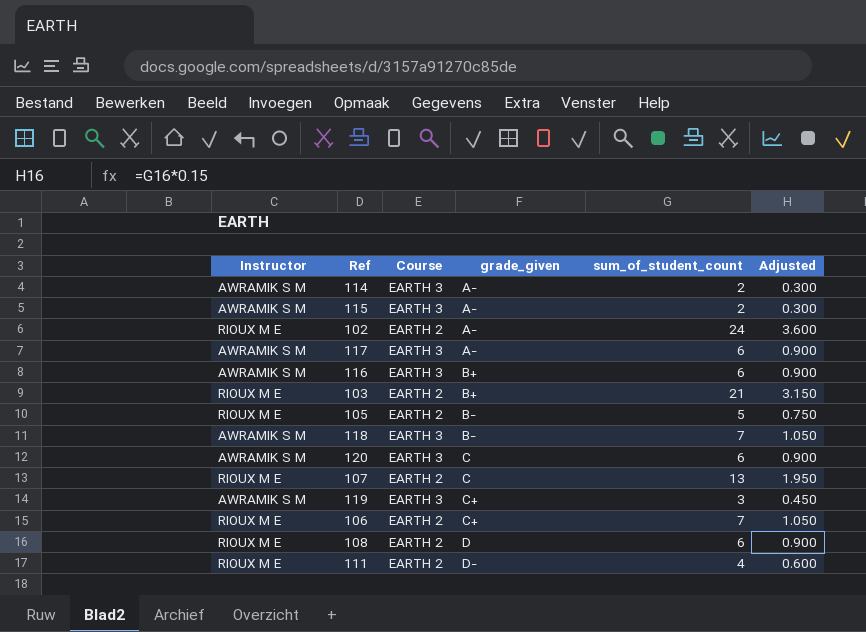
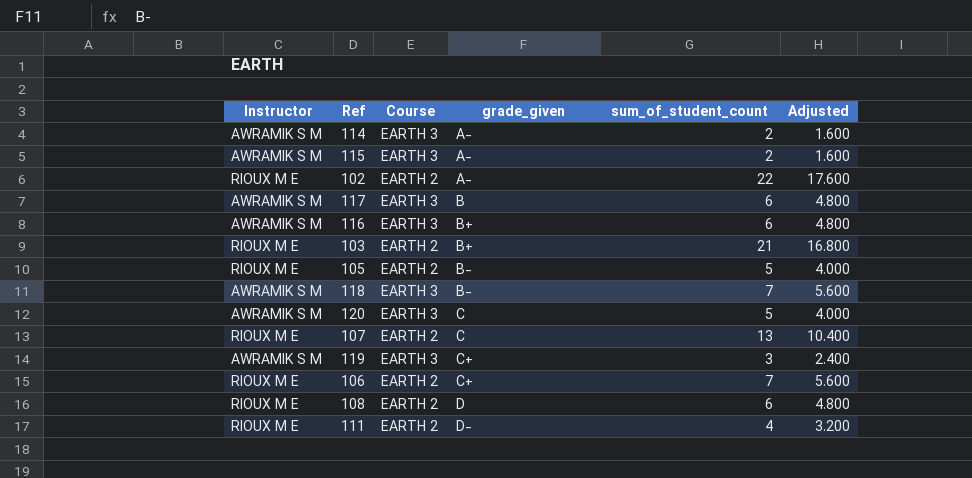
column Adjusted | formula: [sum_of_student_count] * 0.15 -> [sum_of_student_count] * 0.8
102 | sum_of_student_count: 24 -> 22
117 | grade_given: A- -> B
120 | sum_of_student_count: 6 -> 5

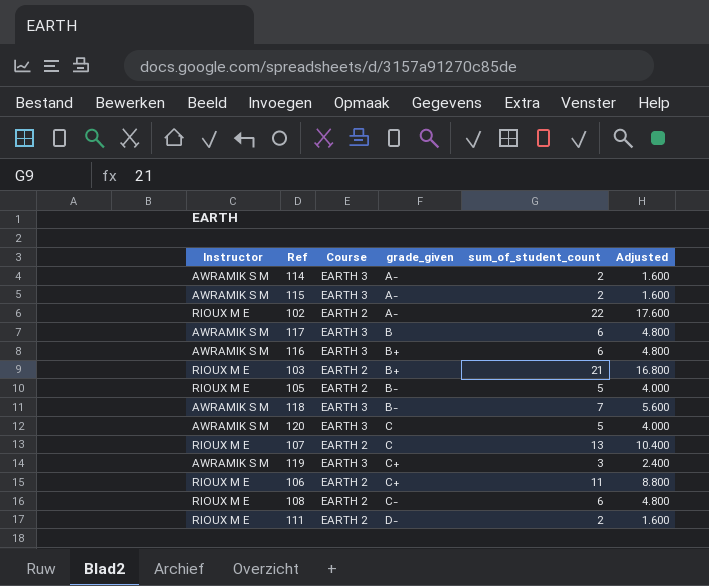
106 | sum_of_student_count: 7 -> 11
106 | Adjusted: 5.600 -> 8.800
108 | grade_given: D -> C-
111 | sum_of_student_count: 4 -> 2
111 | Adjusted: 3.200 -> 1.600

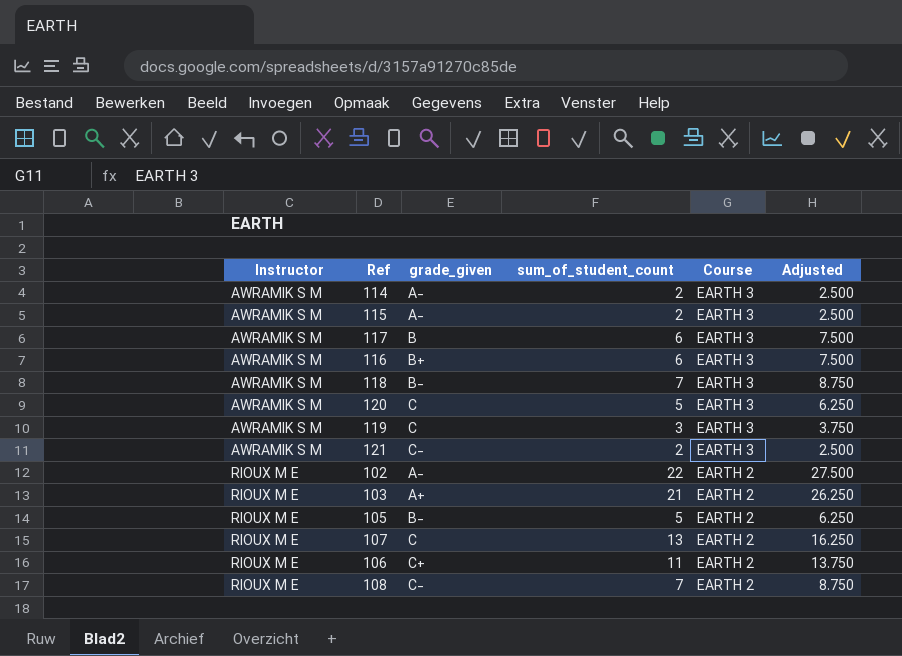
row order: grade_given ascending -> Instructor ascending
column Course | position: 3 -> 5
column Adjusted | formula: [sum_of_student_count] * 0.8 -> [sum_of_student_count] * 1.25
row 111: RIOUX M E | EARTH 2 | D- | 2 | 1.600 -> none
119 | grade_given: C+ -> C
row 121: none -> AWRAMIK S M | C- | 2 | EARTH 3 | 2.500
103 | grade_given: B+ -> A+
108 | sum_of_student_count: 6 -> 7

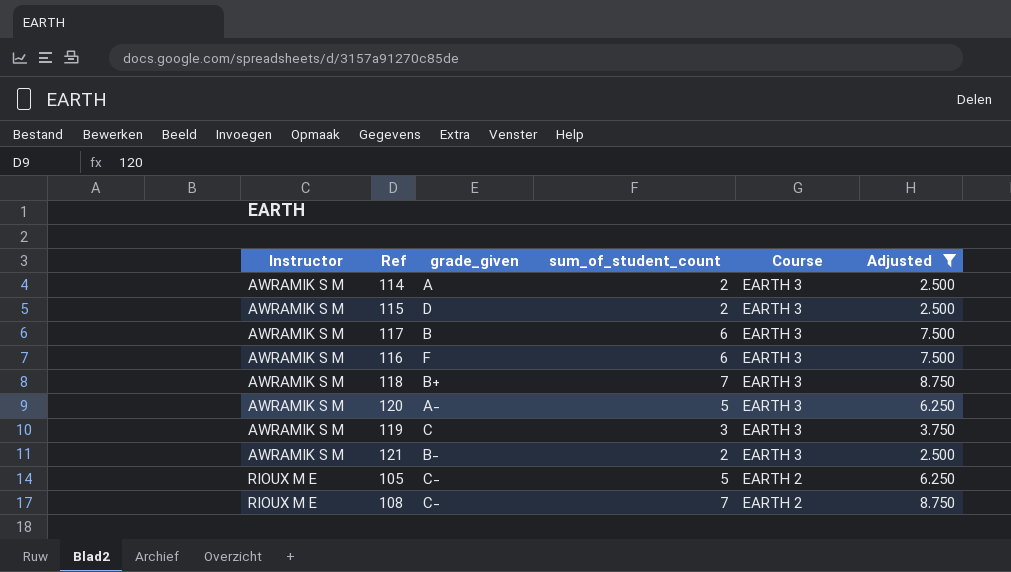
filter: none -> Adjusted <= 8.750
114 | grade_given: A- -> A
115 | grade_given: A- -> D
116 | grade_given: B+ -> F
118 | grade_given: B- -> B+
120 | grade_given: C -> A-
121 | grade_given: C- -> B-
105 | grade_given: B- -> C-

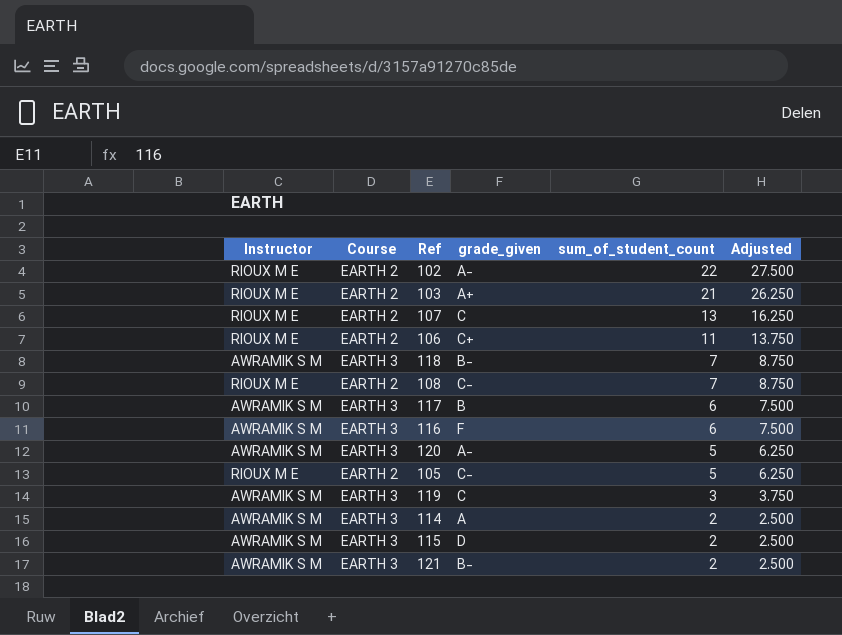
filter: Adjusted <= 8.750 -> none
row order: Instructor ascending -> sum_of_student_count descending
column Course | position: 5 -> 2
118 | grade_given: B+ -> B-

